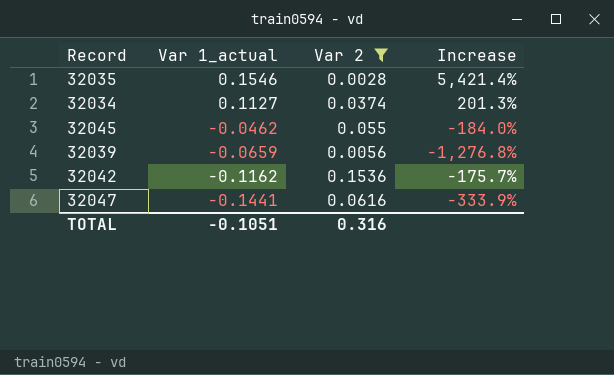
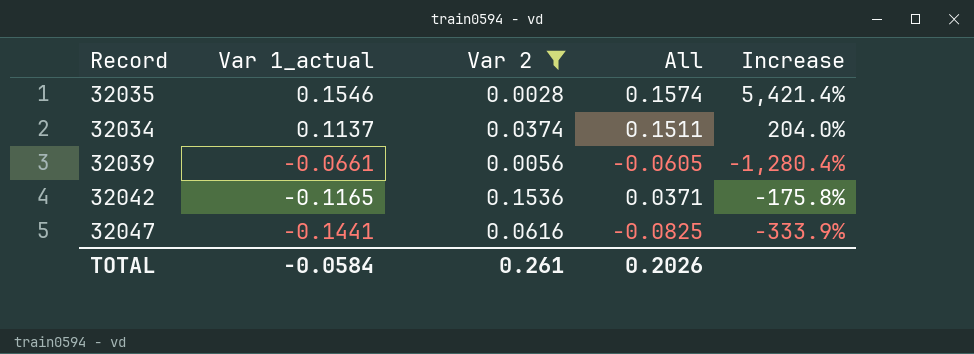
column All | formula: none -> [Var 1_actual] + [Var 2]
row 32045: -0.0462 | 0.055 | -184.0% -> none
32034 | Var 1_actual: 0.1127 -> 0.1137
32034 | Increase: 201.3% -> 204.0%
32039 | Var 1_actual: -0.0659 -> -0.0661
32039 | Increase: -1,276.8% -> -1,280.4%
32042 | Var 1_actual: -0.1162 -> -0.1165
32042 | Increase: -175.7% -> -175.8%
TOTAL | Var 1_actual: -0.1051 -> -0.0584
TOTAL | Var 2: 0.316 -> 0.261

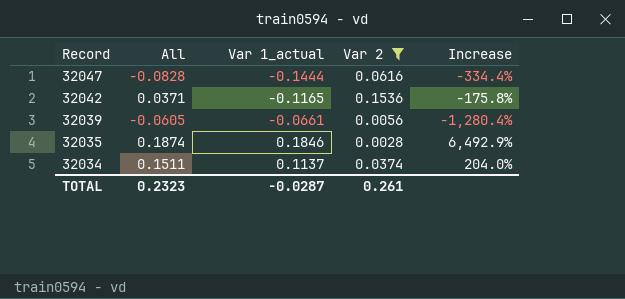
row order: Var 1_actual descending -> Record descending
column All | position: 4 -> 2
32047 | All: -0.0825 -> -0.0828
32047 | Var 1_actual: -0.1441 -> -0.1444
32047 | Increase: -333.9% -> -334.4%
32035 | All: 0.1574 -> 0.1874
32035 | Var 1_actual: 0.1546 -> 0.1846
32035 | Increase: 5,421.4% -> 6,492.9%
TOTAL | All: 0.2026 -> 0.2323
TOTAL | Var 1_actual: -0.0584 -> -0.0287

